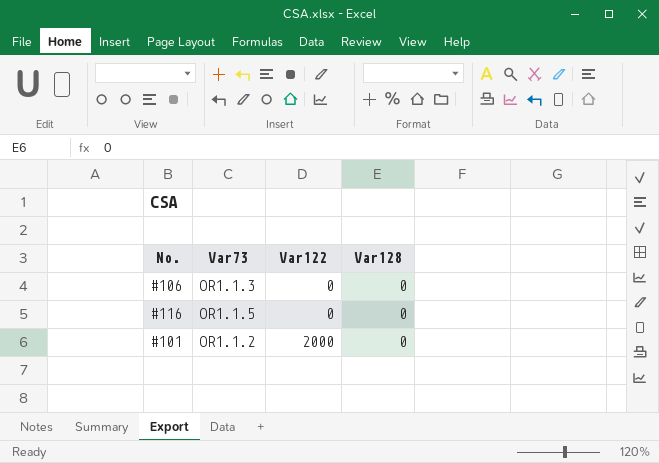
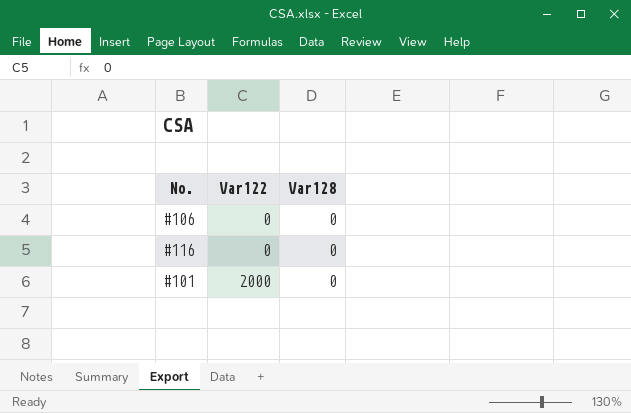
column Var73 | position: 2 -> none

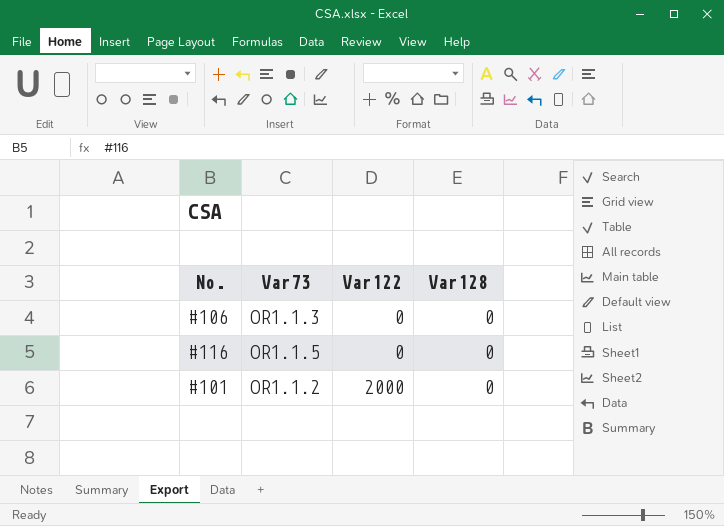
column Var73 | position: none -> 2

